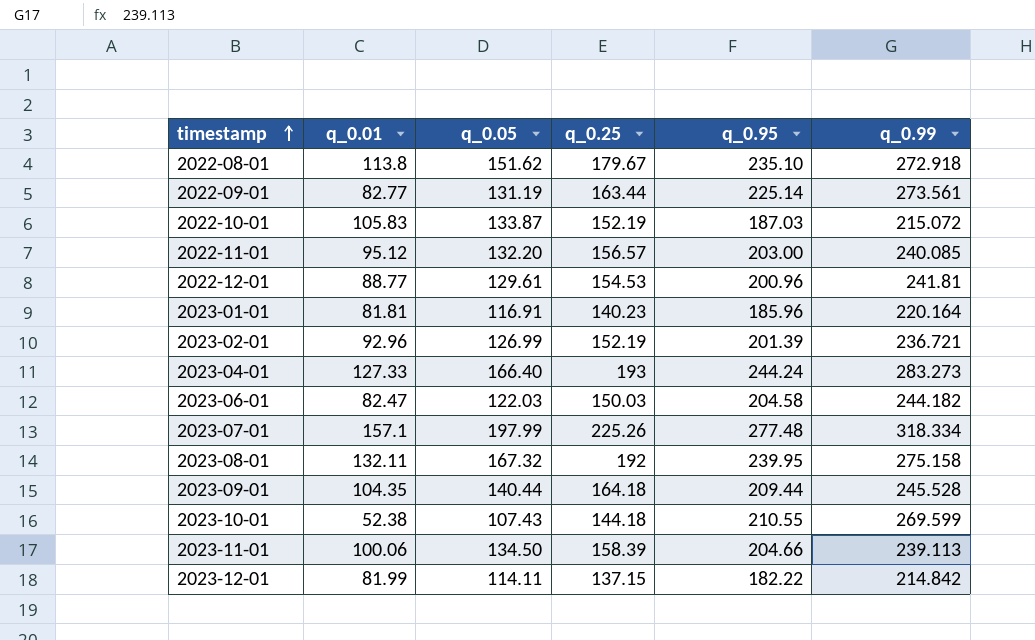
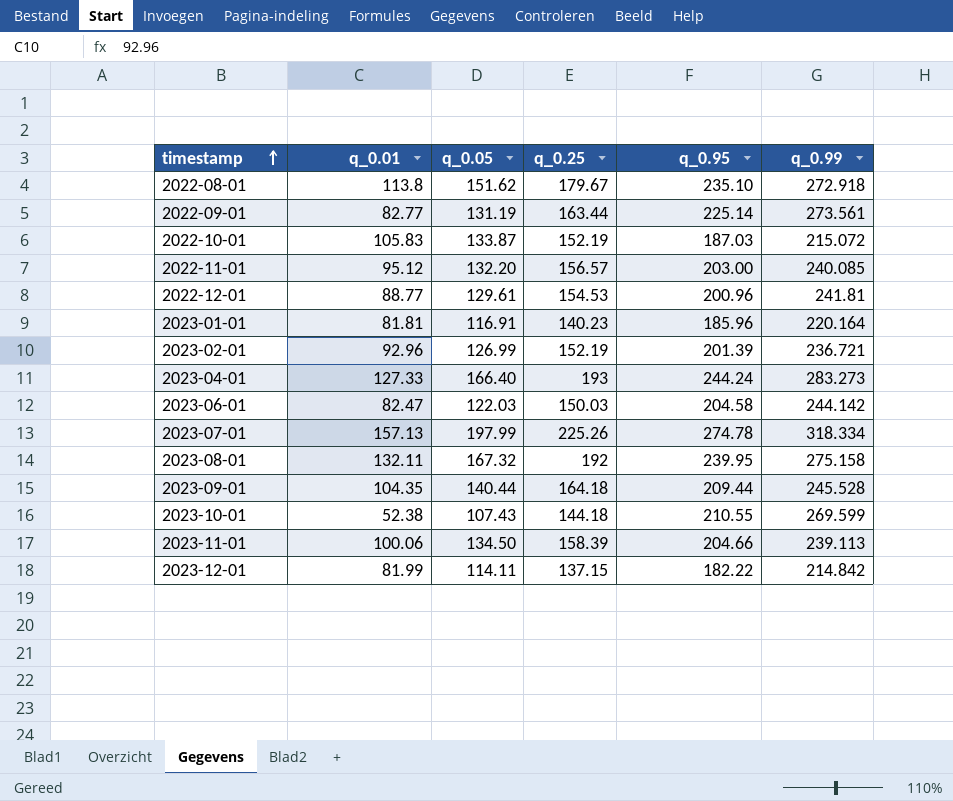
2023-06-01 | q_0.99: 244.182 -> 244.142
2023-07-01 | q_0.01: 157.1 -> 157.13
2023-07-01 | q_0.95: 277.48 -> 274.78

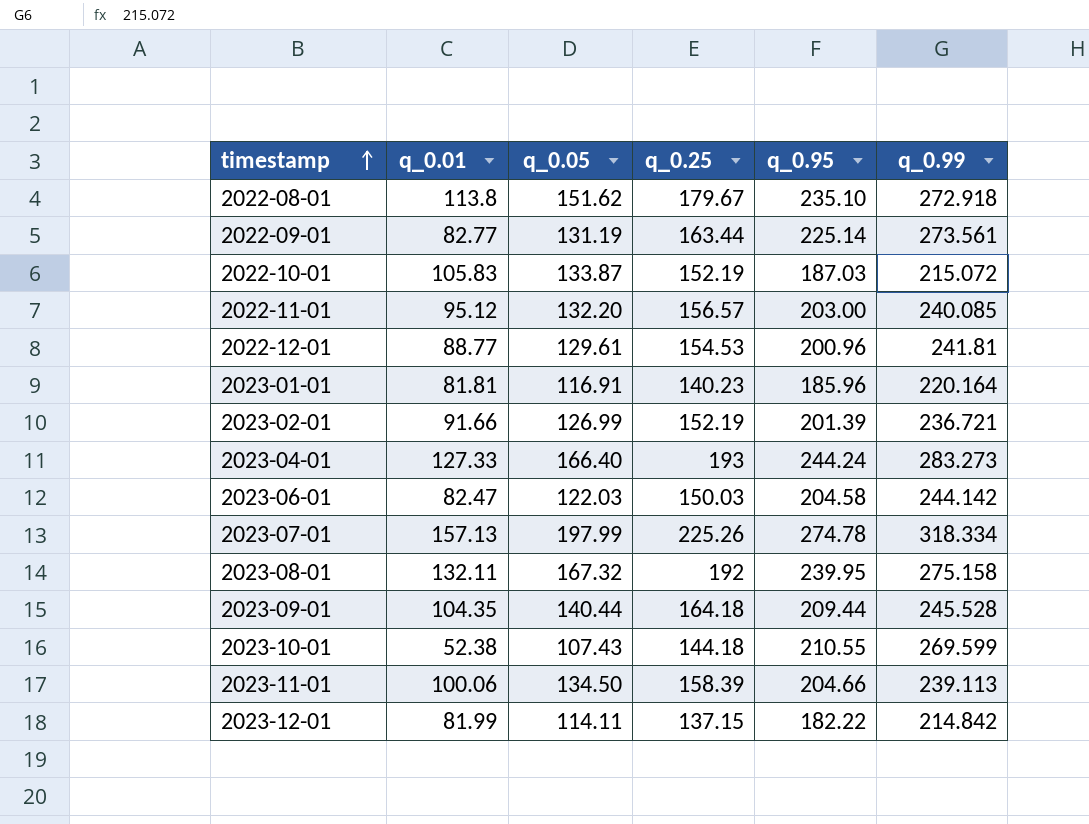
2023-02-01 | q_0.01: 92.96 -> 91.66

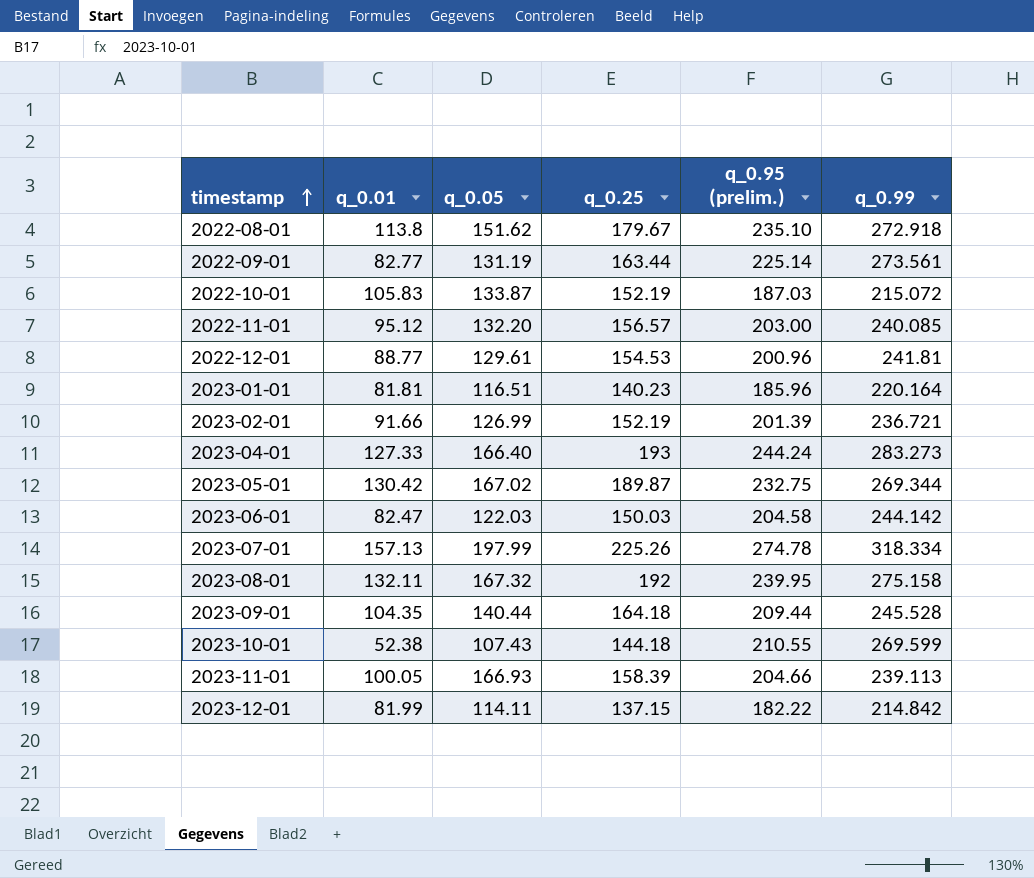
column name: q_0.95 -> q_0.95 (prelim.)
2023-01-01 | q_0.05: 116.91 -> 116.51
row 2023-05-01: none -> 130.42 | 167.02 | 189.87 | 232.75 | 269.344
2023-11-01 | q_0.01: 100.06 -> 100.05
2023-11-01 | q_0.05: 134.50 -> 166.93

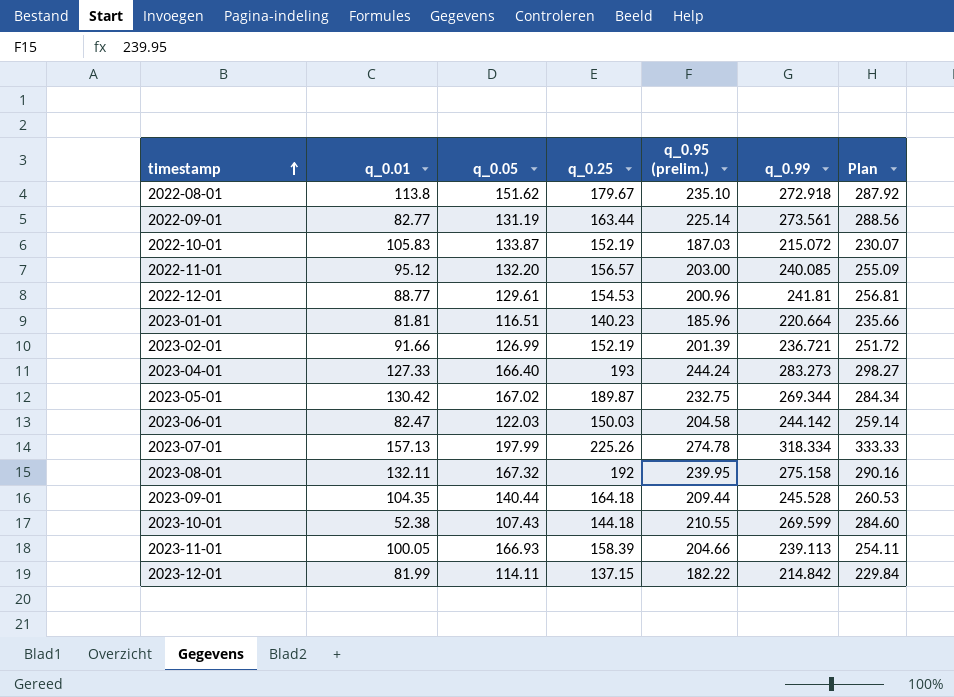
column Plan | formula: none -> [q_0.99] + 15
2023-01-01 | q_0.99: 220.164 -> 220.664

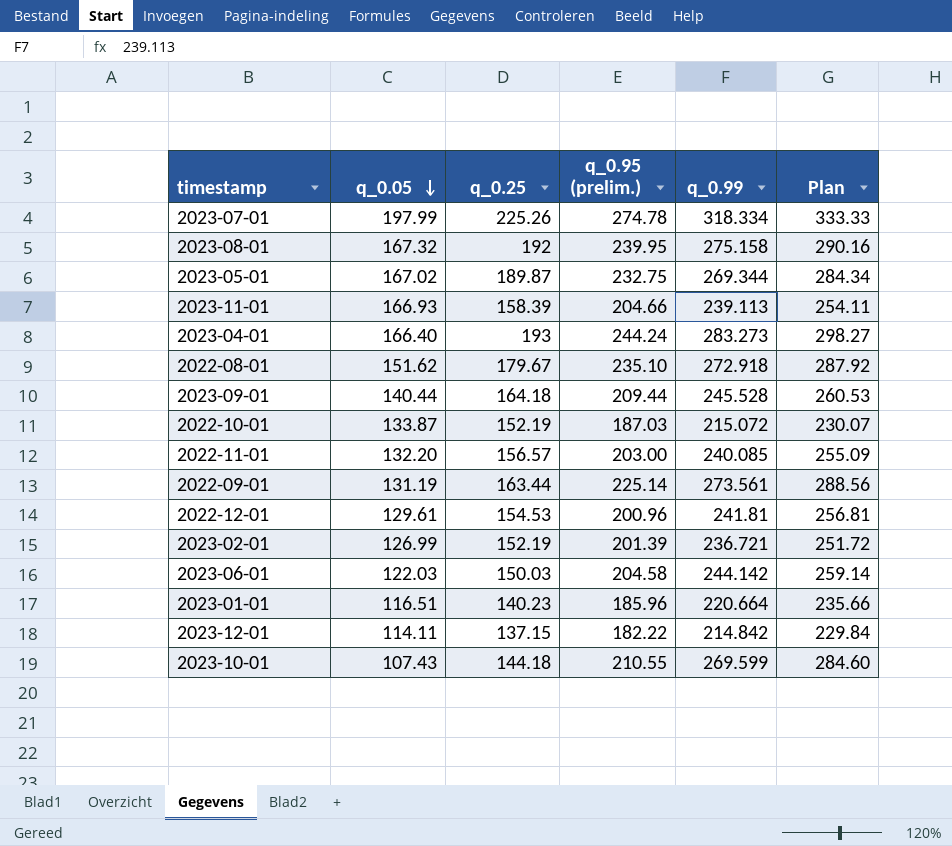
row order: timestamp ascending -> q_0.05 descending
column q_0.01 | position: 2 -> none

